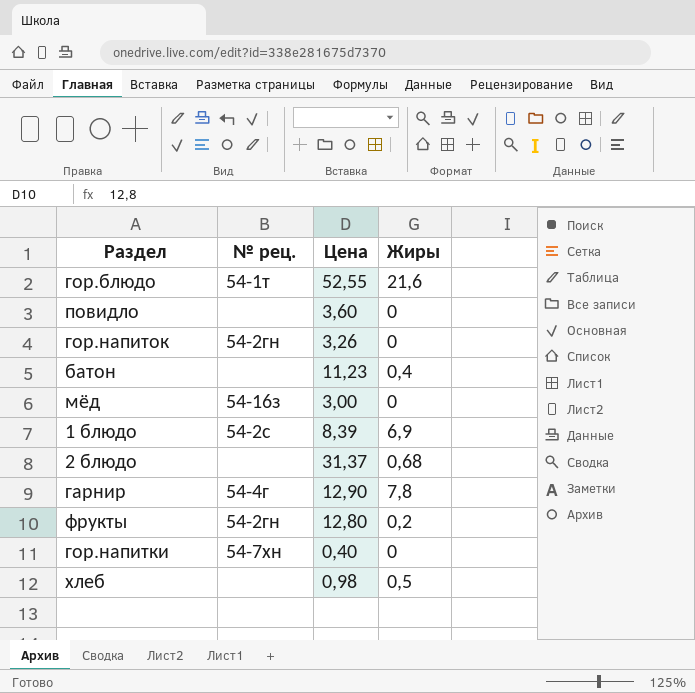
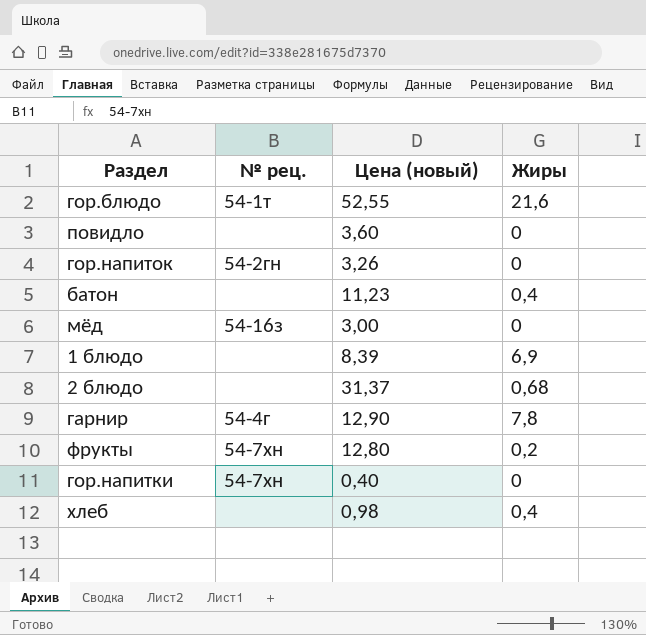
column name: Цена -> Цена (новый)
1 блюдо | № рец.: 54-2с -> none
фрукты | № рец.: 54-2гн -> 54-7хн
хлеб | Жиры: 0,5 -> 0,4

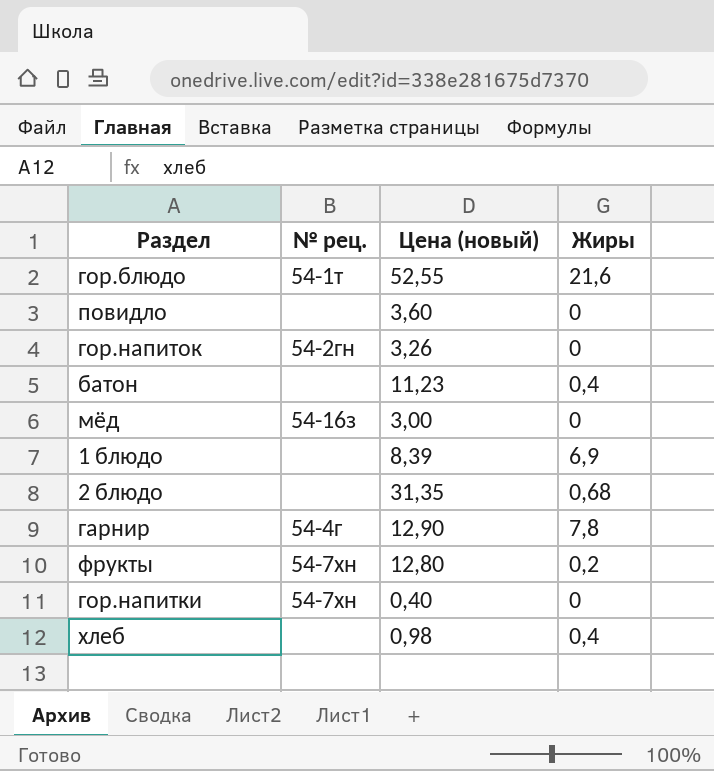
2 блюдо | Цена (новый): 31,37 -> 31,35

